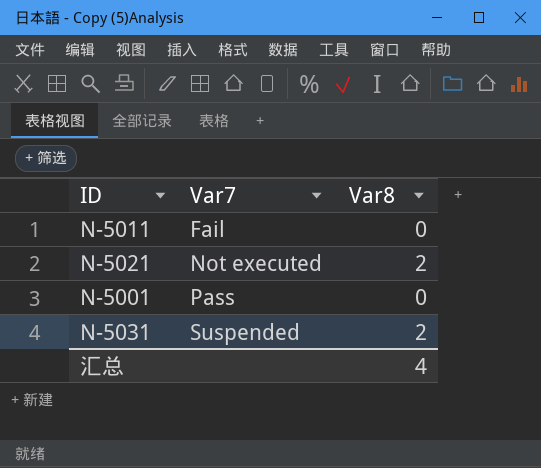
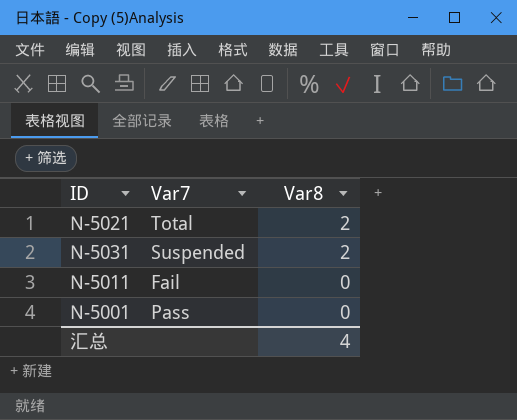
row order: Var7 ascending -> Var8 descending
N-5021 | Var7: Not executed -> Total

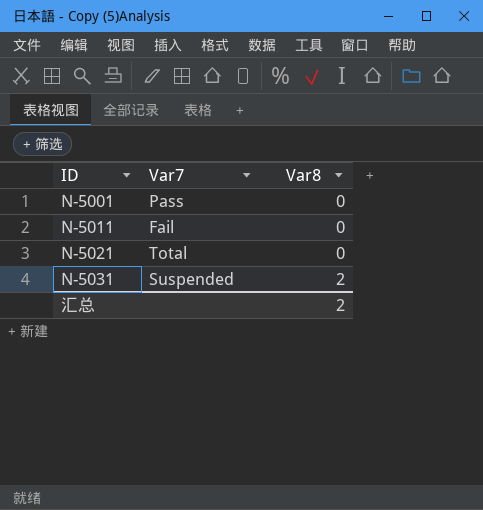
row order: Var8 descending -> ID ascending
N-5021 | Var8: 2 -> 0
汇总 | Var8: 4 -> 2

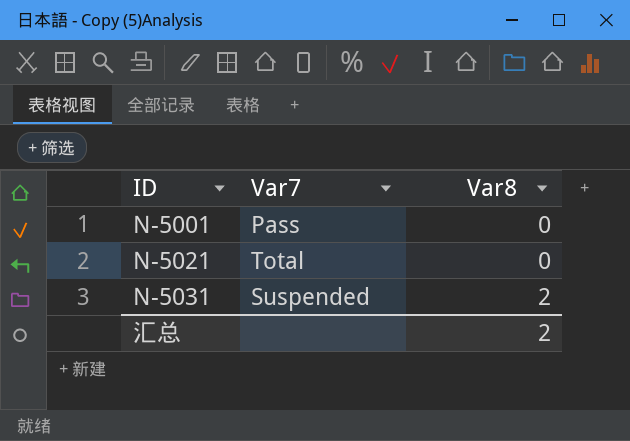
row N-5011: Fail | 0 -> none

